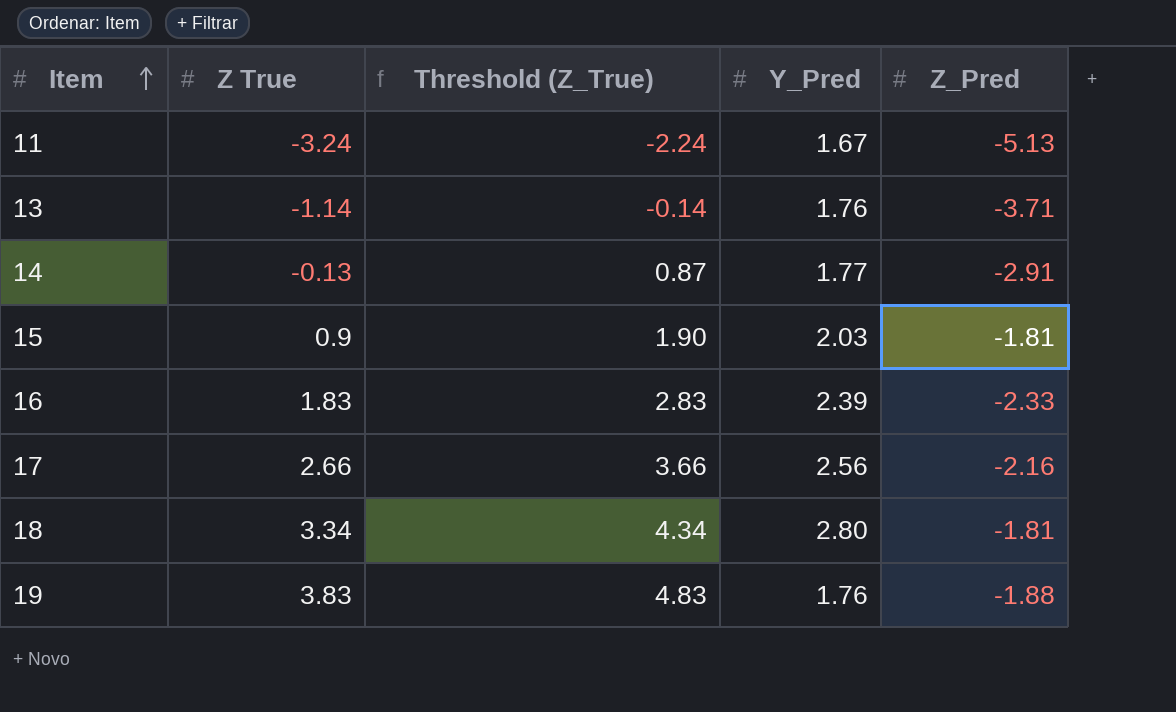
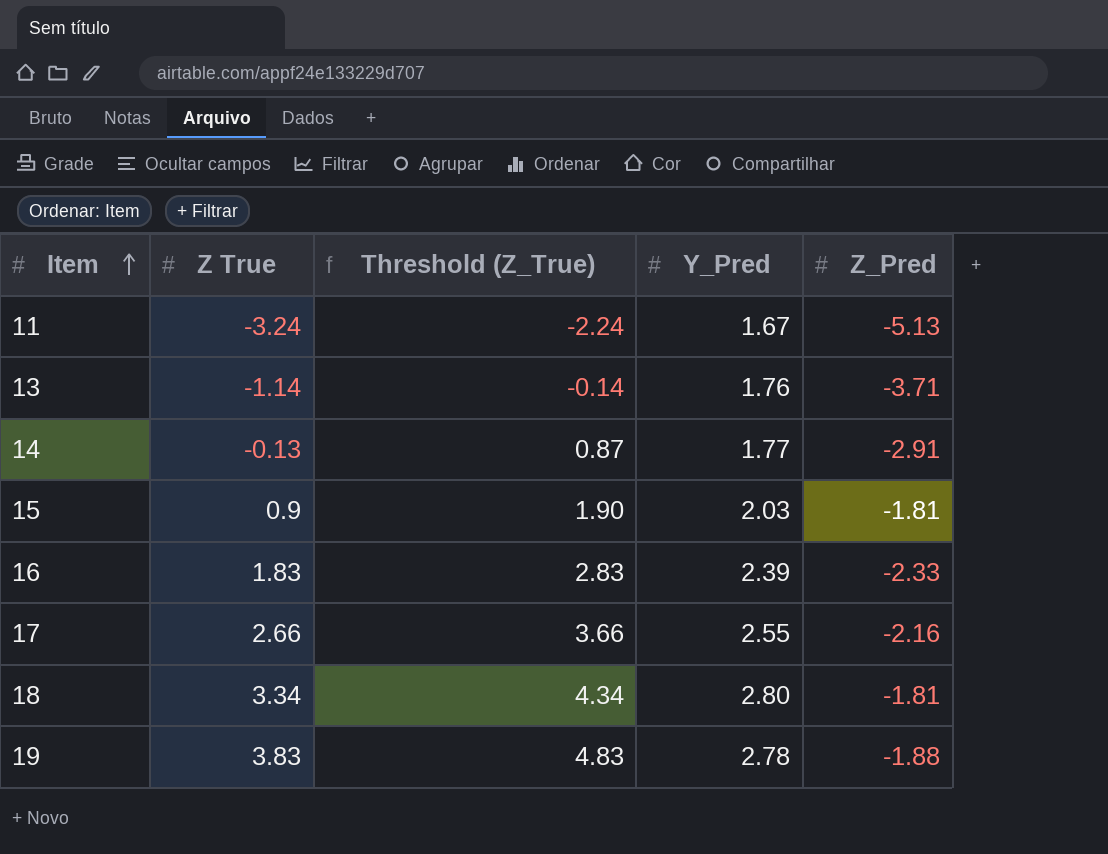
17 | Y_Pred: 2.56 -> 2.55
19 | Y_Pred: 1.76 -> 2.78

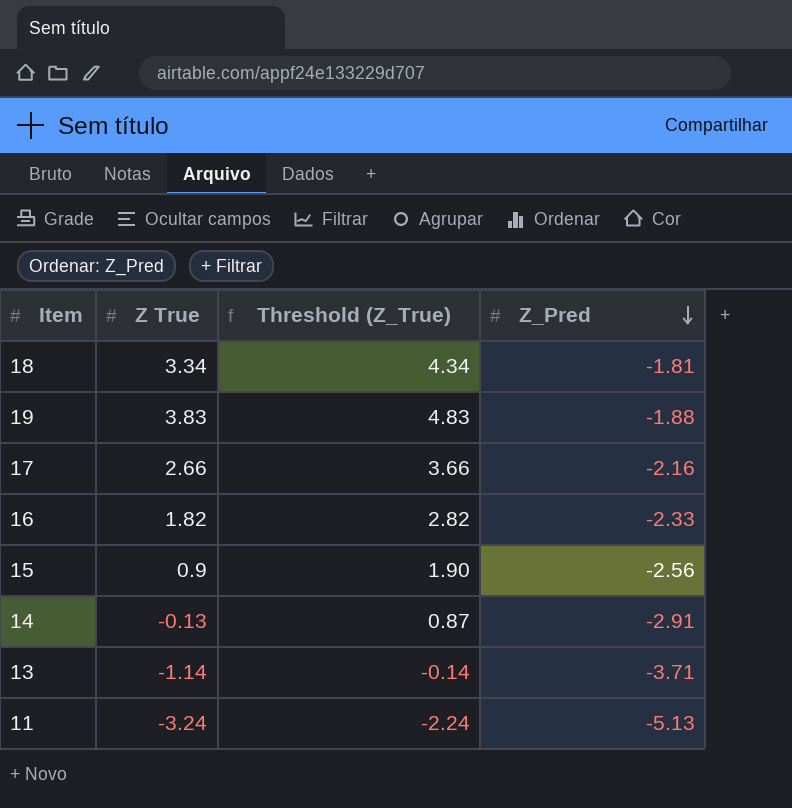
row order: Item ascending -> Z_Pred descending
column Y_Pred | position: 4 -> none
16 | Z True: 1.83 -> 1.82
16 | Threshold (Z_True): 2.83 -> 2.82
15 | Z_Pred: -1.81 -> -2.56

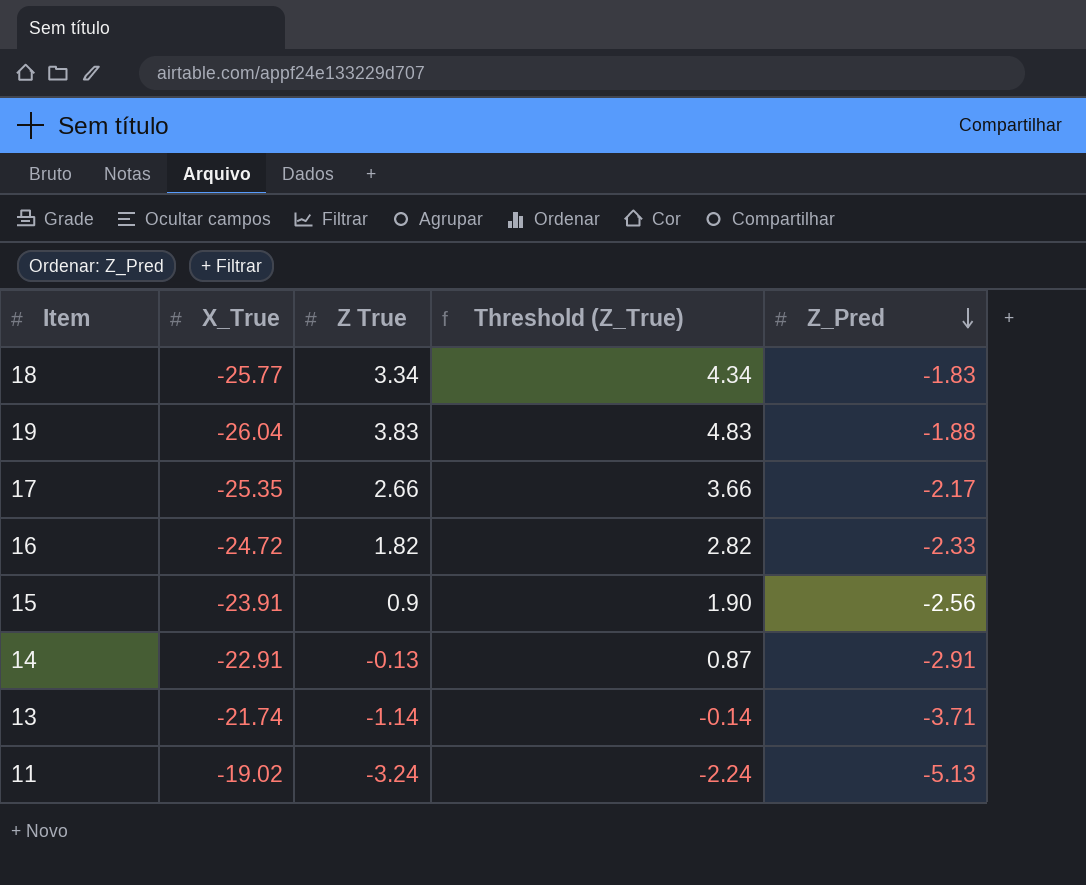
column X_True | position: none -> 2
18 | Z_Pred: -1.81 -> -1.83
17 | Z_Pred: -2.16 -> -2.17

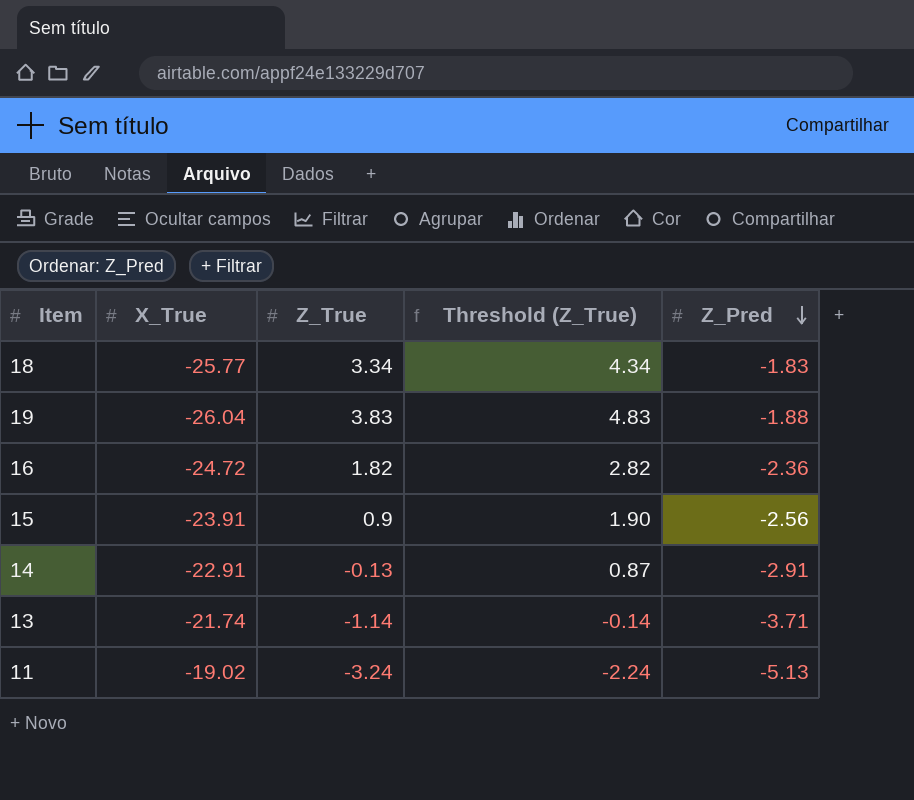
column name: Z True -> Z_True
row 17: -25.35 | 2.66 | 3.66 | -2.17 -> none
16 | Z_Pred: -2.33 -> -2.36

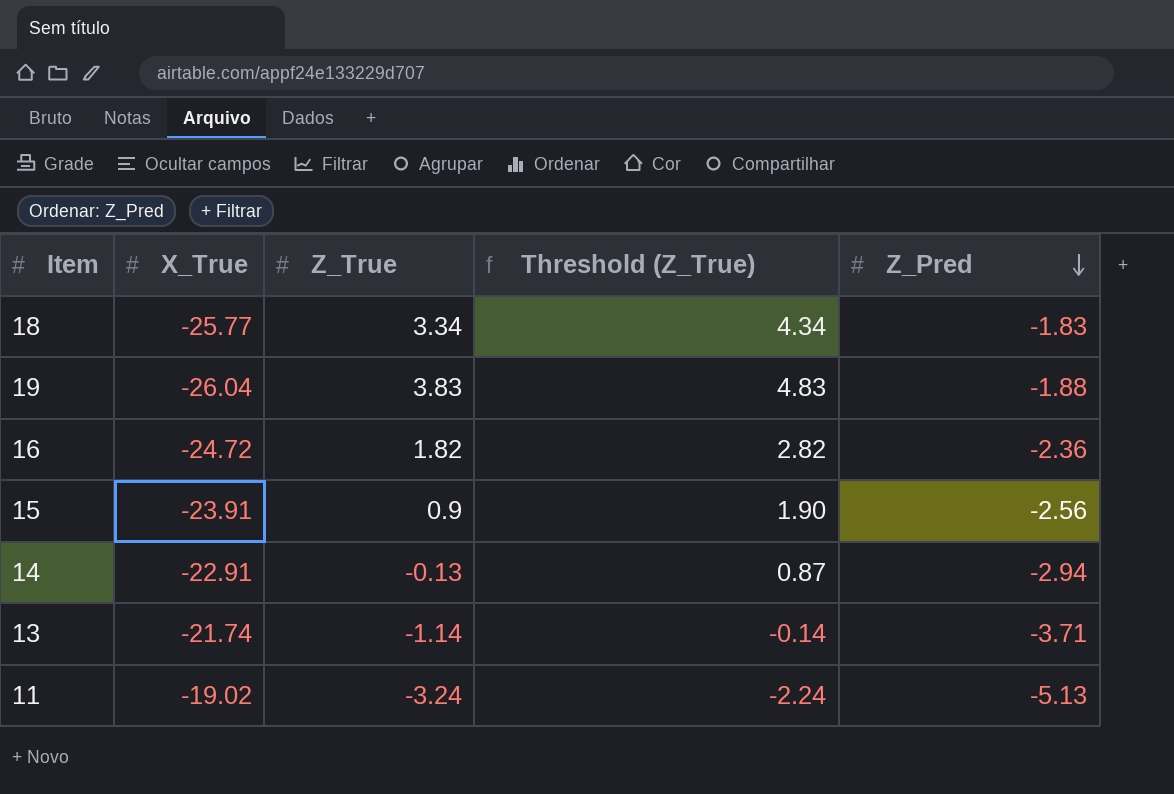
14 | Z_Pred: -2.91 -> -2.94

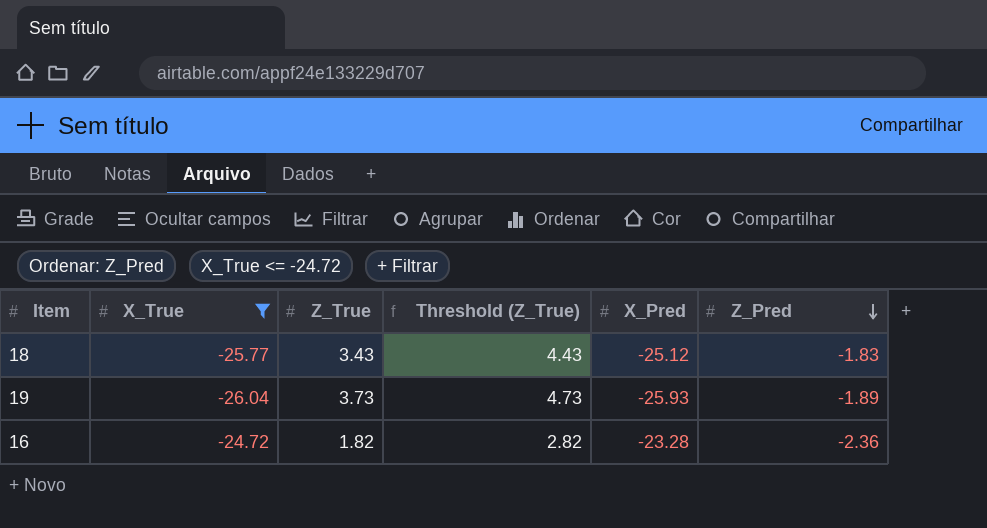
filter: none -> X_True <= -24.72
column X_Pred | position: none -> 5
18 | Z_True: 3.34 -> 3.43
18 | Threshold (Z_True): 4.34 -> 4.43
19 | Z_True: 3.83 -> 3.73
19 | Threshold (Z_True): 4.83 -> 4.73
19 | Z_Pred: -1.88 -> -1.89

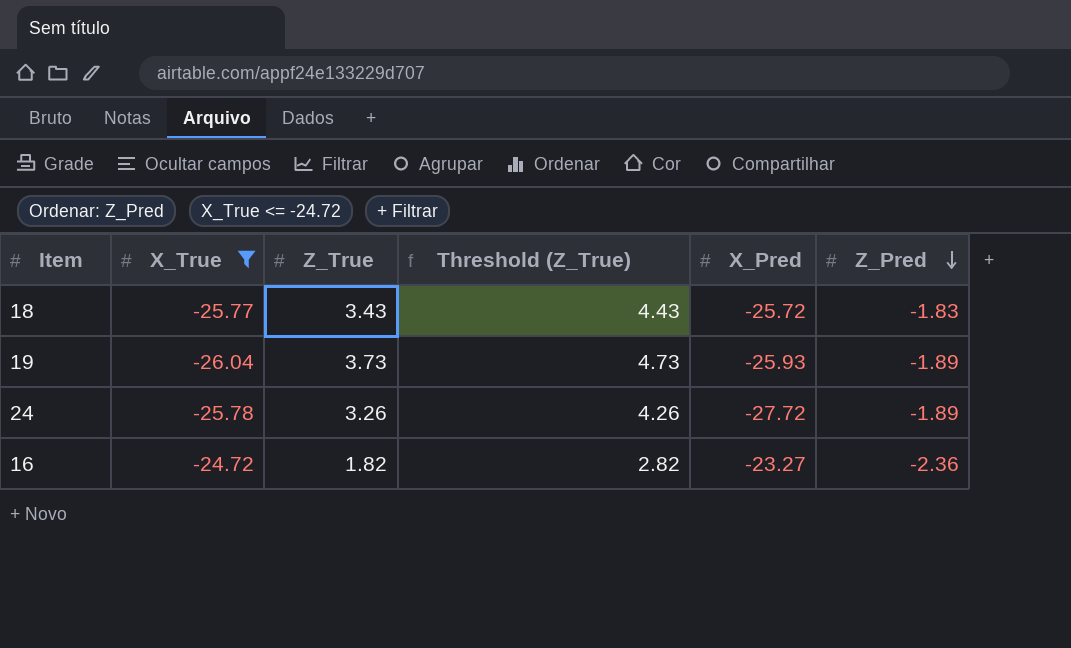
18 | X_Pred: -25.12 -> -25.72
row 24: none -> -25.78 | 3.26 | 4.26 | -27.72 | -1.89
16 | X_Pred: -23.28 -> -23.27

